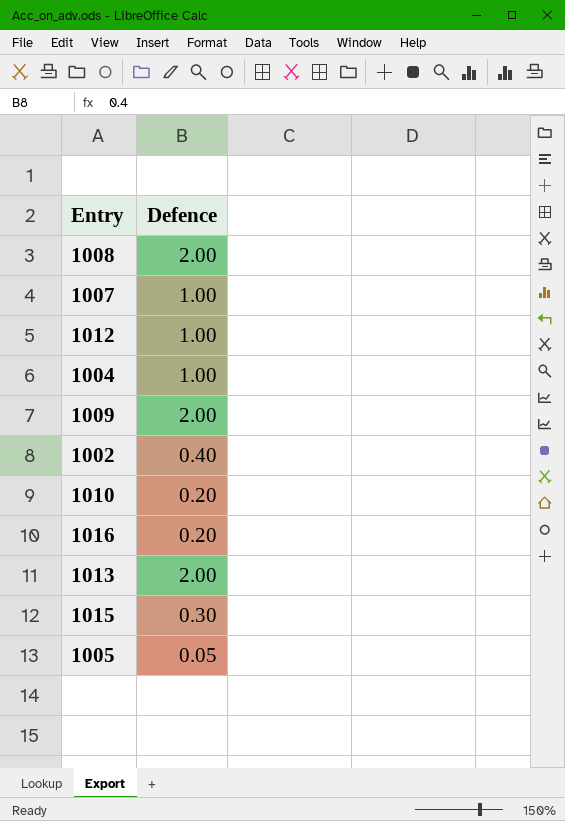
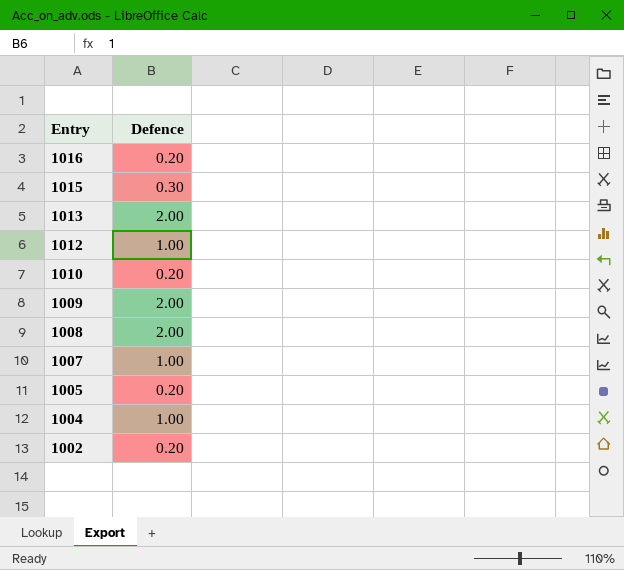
row order: none -> Entry descending
1005 | Defence: 0.05 -> 0.20
1002 | Defence: 0.40 -> 0.20

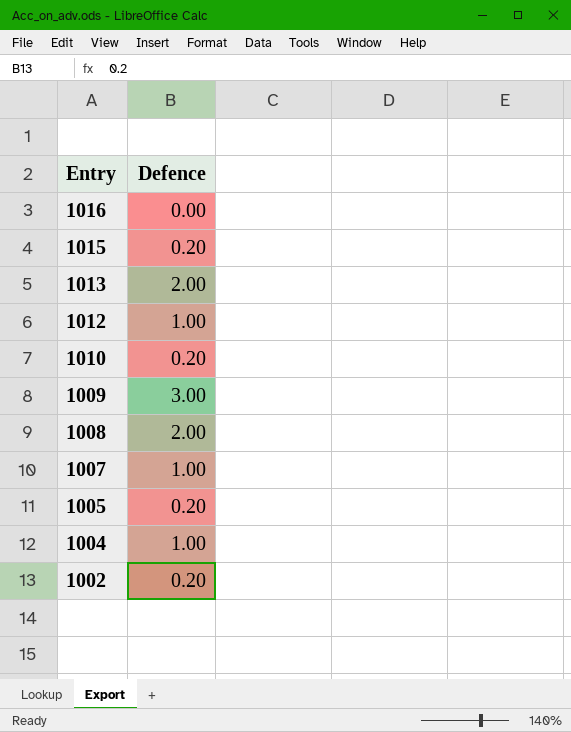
1016 | Defence: 0.20 -> 0.00
1015 | Defence: 0.30 -> 0.20
1009 | Defence: 2.00 -> 3.00

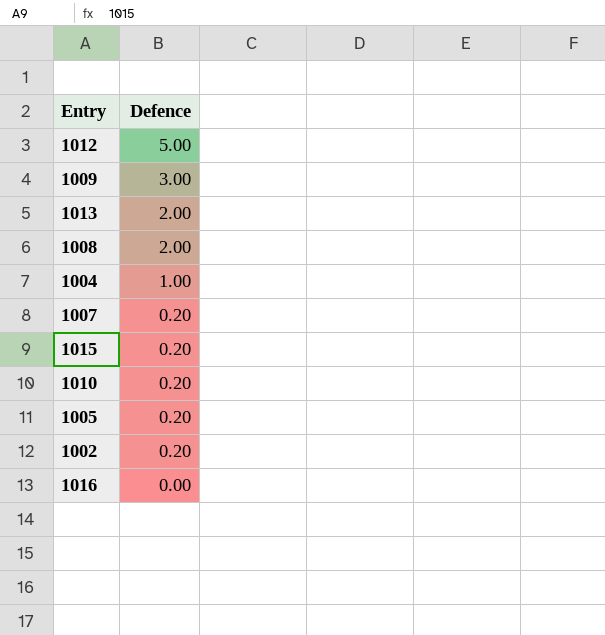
row order: Entry descending -> Defence descending
1012 | Defence: 1.00 -> 5.00
1007 | Defence: 1.00 -> 0.20

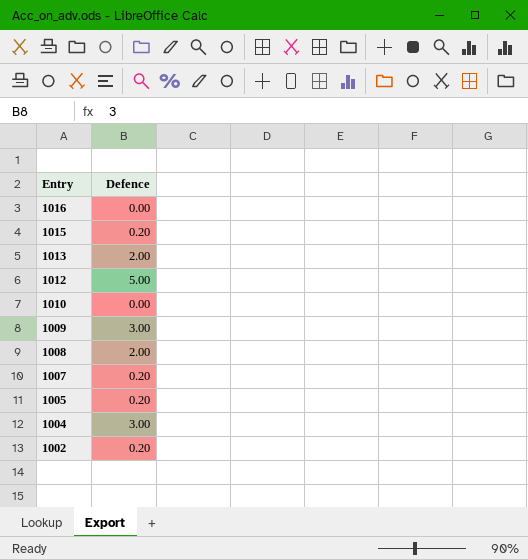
row order: Defence descending -> Entry descending
1010 | Defence: 0.20 -> 0.00
1004 | Defence: 1.00 -> 3.00

